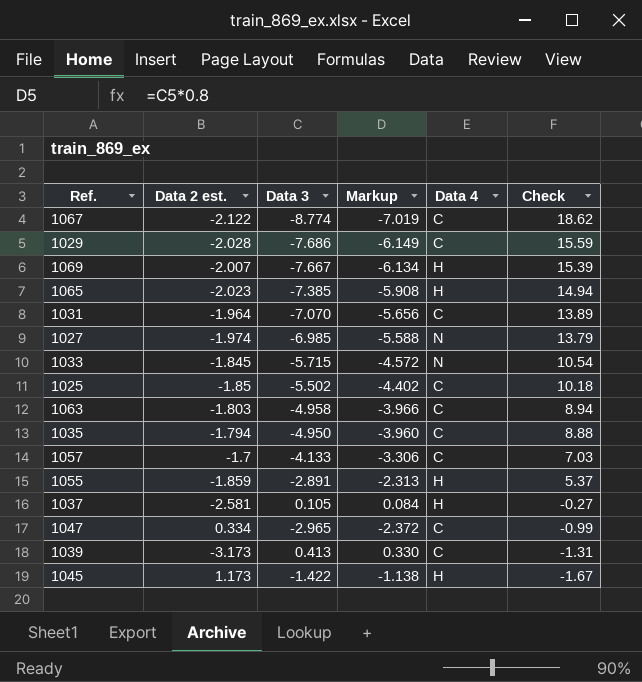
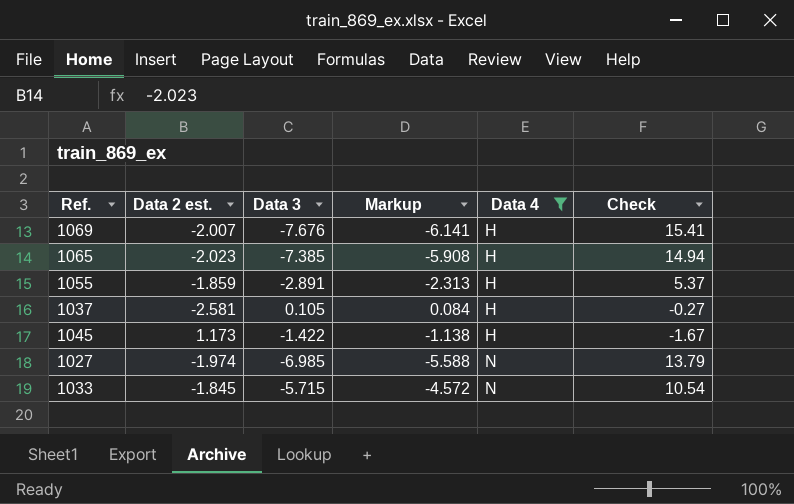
filter: none -> Data 4 != C
row order: Check descending -> Data 4 ascending
1069 | Data 3: -7.667 -> -7.676
1069 | Markup: -6.134 -> -6.141
1069 | Check: 15.39 -> 15.41

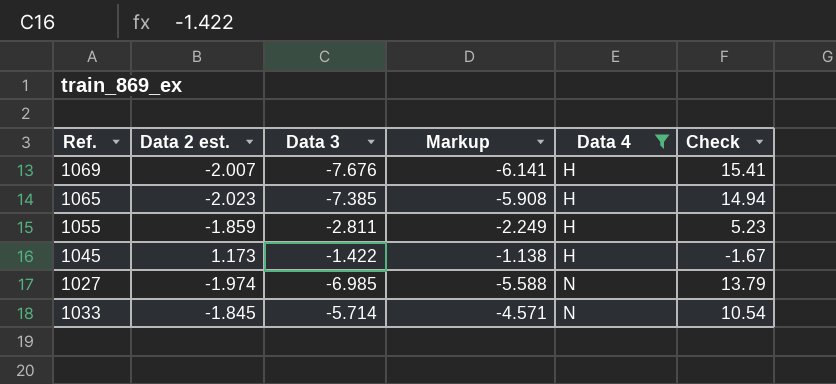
row 1037: -2.581 | 0.105 | 0.084 | H | -0.27 -> none
1055 | Data 3: -2.891 -> -2.811
1055 | Markup: -2.313 -> -2.249
1055 | Check: 5.37 -> 5.23
1033 | Data 3: -5.715 -> -5.714
1033 | Markup: -4.572 -> -4.571

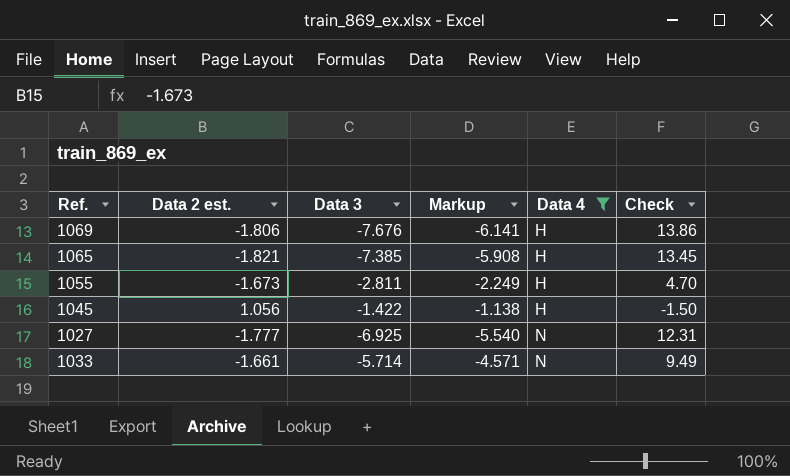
1069 | Data 2 est.: -2.007 -> -1.806
1069 | Check: 15.41 -> 13.86
1065 | Data 2 est.: -2.023 -> -1.821
1065 | Check: 14.94 -> 13.45
1055 | Data 2 est.: -1.859 -> -1.673
1055 | Check: 5.23 -> 4.70
1045 | Data 2 est.: 1.173 -> 1.056
1045 | Check: -1.67 -> -1.50
1027 | Data 2 est.: -1.974 -> -1.777
1027 | Data 3: -6.985 -> -6.925
1027 | Markup: -5.588 -> -5.540
1027 | Check: 13.79 -> 12.31
1033 | Data 2 est.: -1.845 -> -1.661
1033 | Check: 10.54 -> 9.49

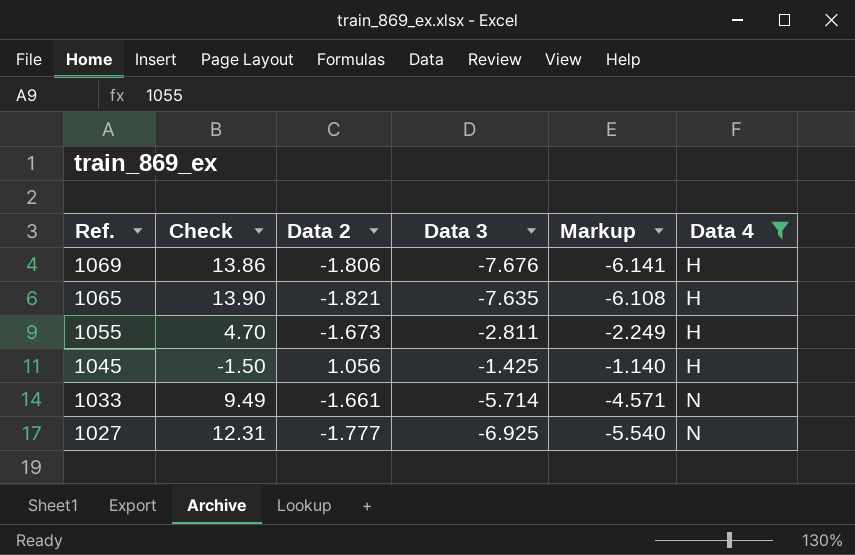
row order: Data 4 ascending -> Ref. descending
column Check | position: 6 -> 2
column name: Data 2 est. -> Data 2
1065 | Check: 13.45 -> 13.90
1065 | Data 3: -7.385 -> -7.635
1065 | Markup: -5.908 -> -6.108
1045 | Data 3: -1.422 -> -1.425
1045 | Markup: -1.138 -> -1.140

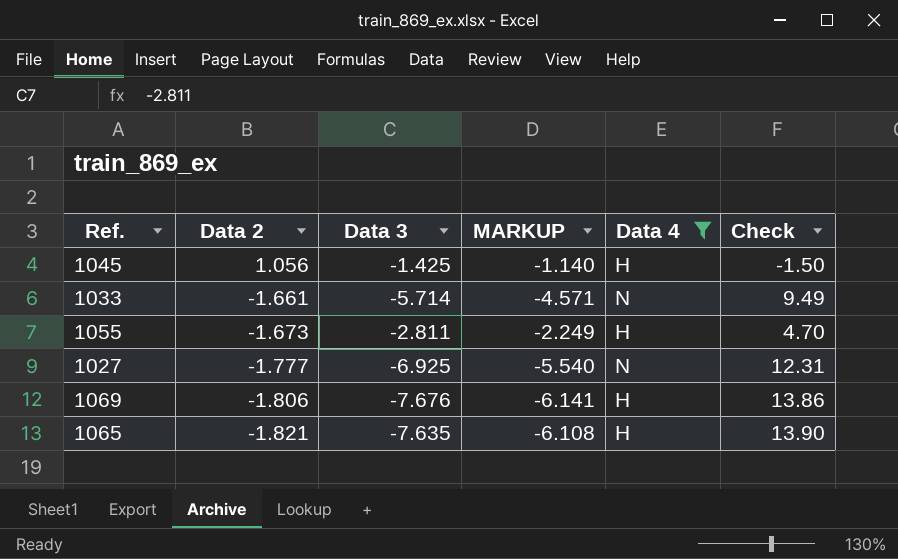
row order: Ref. descending -> Data 2 descending
column name: Markup -> MARKUP
column Check | position: 2 -> 6

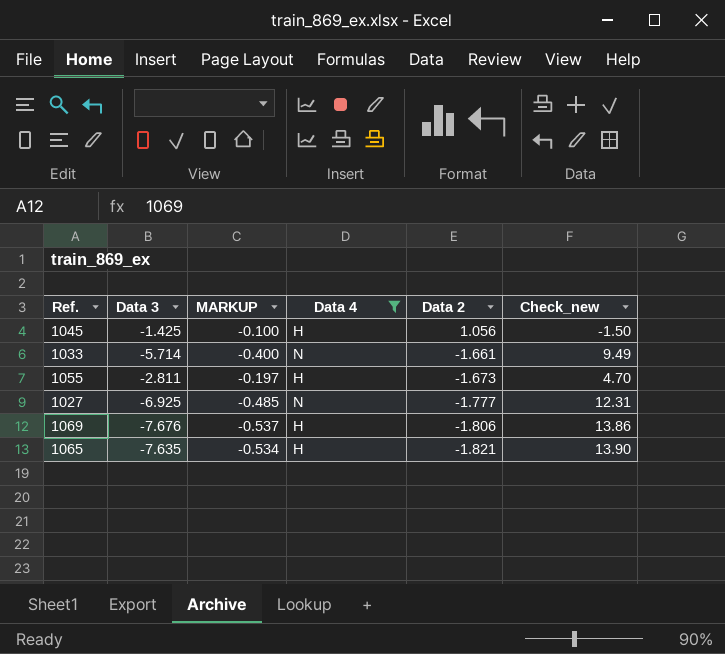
column MARKUP | formula: [Data 3] * 0.8 -> [Data 3] * 0.07
column Data 2 | position: 2 -> 5
column name: Check -> Check_new

